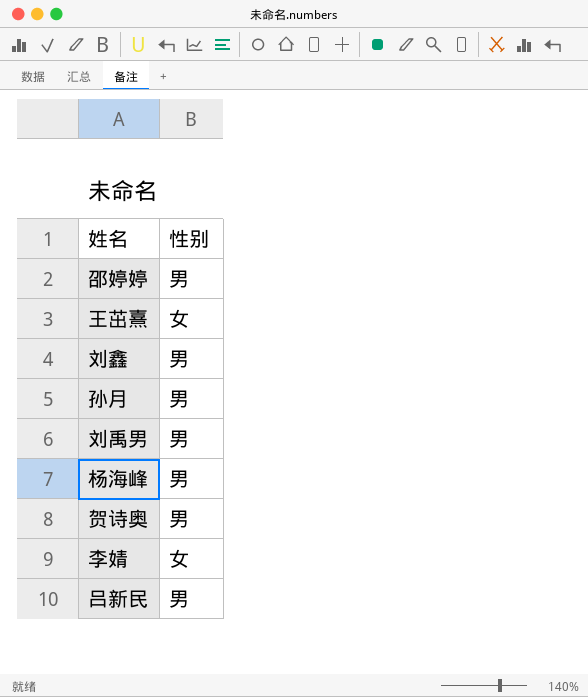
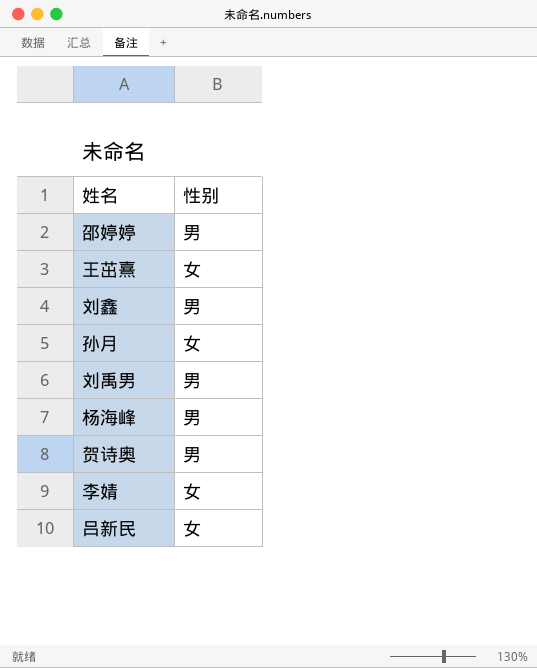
孙月 | 性别: 男 -> 女
吕新民 | 性别: 男 -> 女

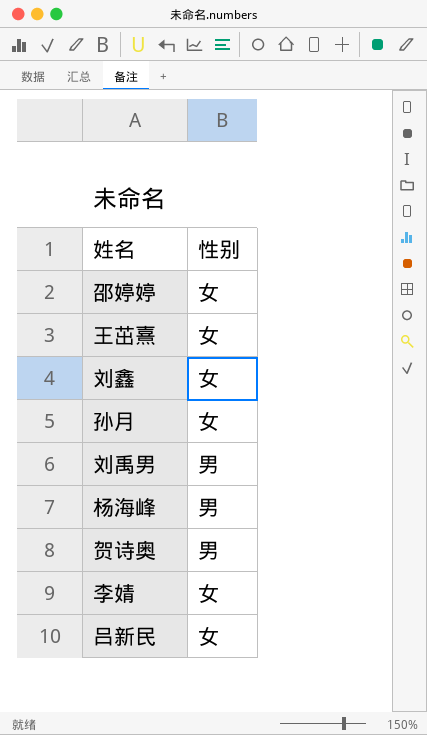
邵婷婷 | 性别: 男 -> 女
刘鑫 | 性别: 男 -> 女

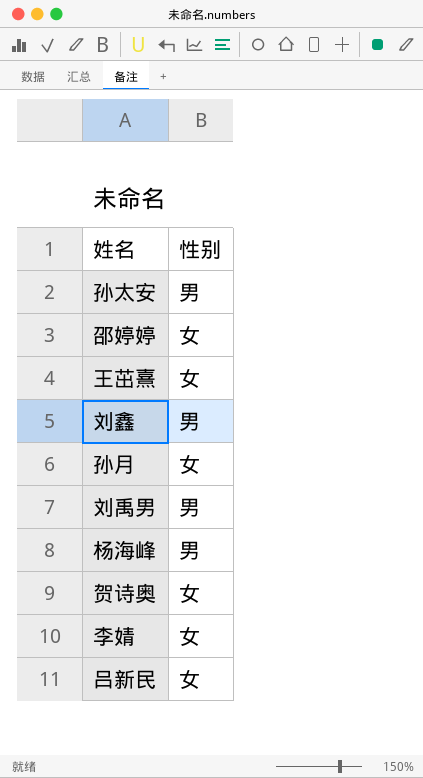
row 孙太安: none -> 男
刘鑫 | 性别: 女 -> 男
贺诗奥 | 性别: 男 -> 女

